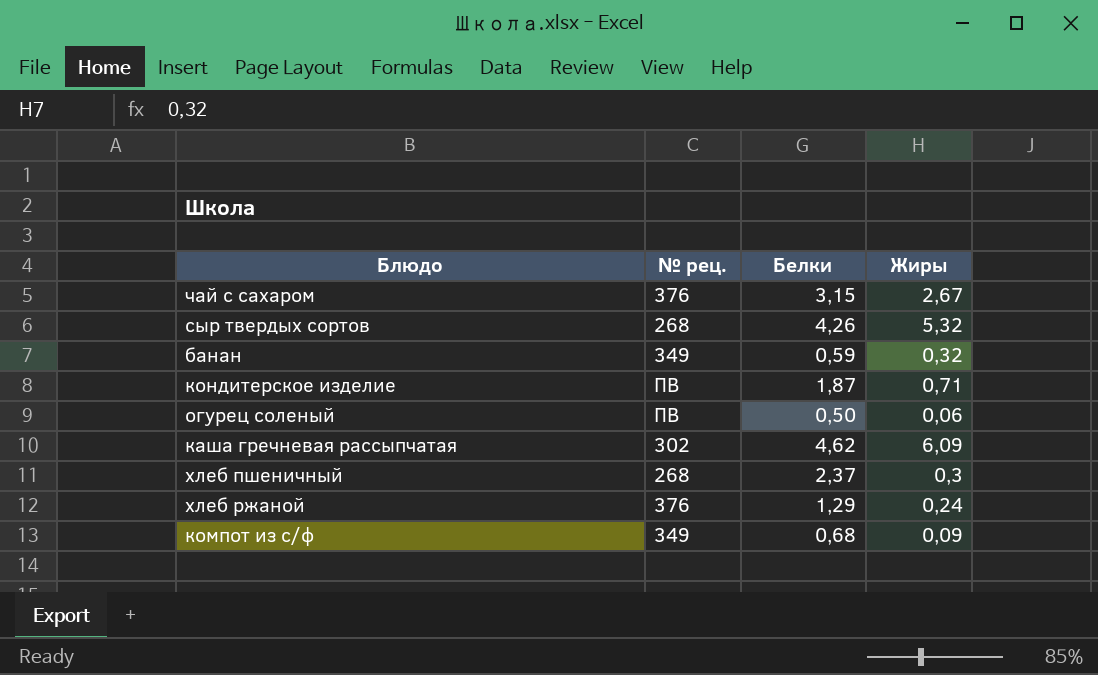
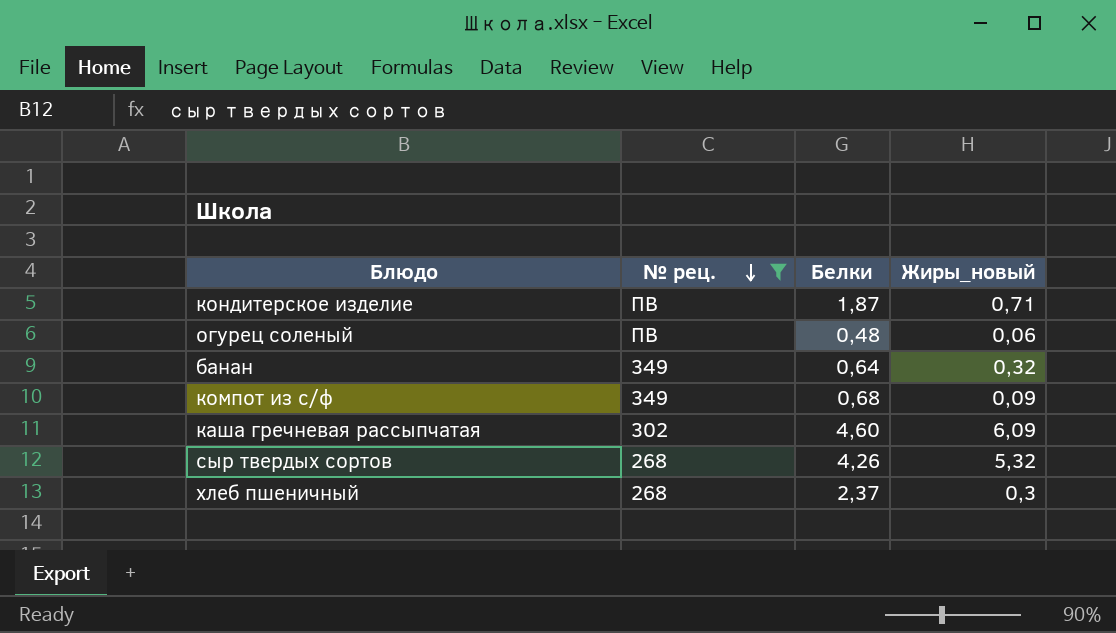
filter: none -> № рец. != 376
row order: none -> № рец. descending
column name: Жиры -> Жиры_новый
огурец соленый | Белки: 0,50 -> 0,48
банан | Белки: 0,59 -> 0,64
каша гречневая рассыпчатая | Белки: 4,62 -> 4,60

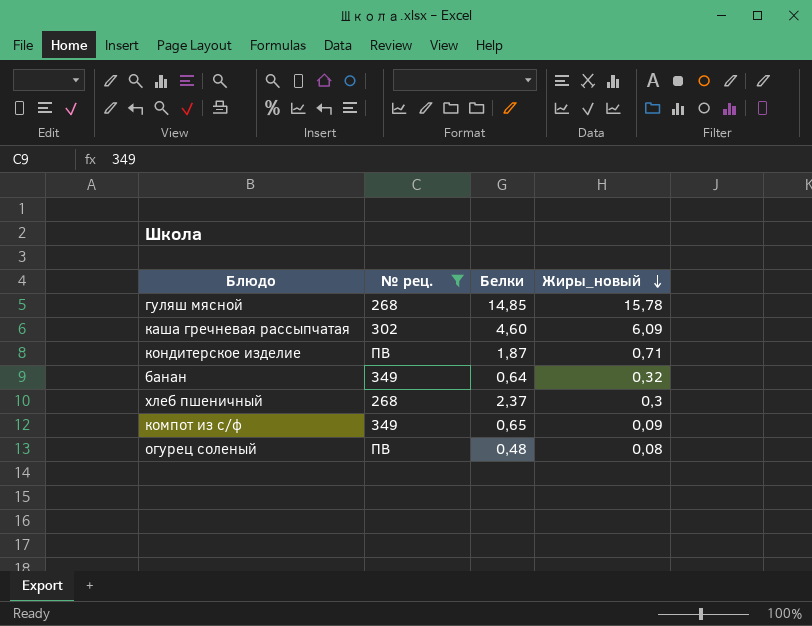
row order: № рец. descending -> Жиры_новый descending
row сыр твердых сортов: 268 | 4,26 | 5,32 -> none
row гуляш мясной: none -> 268 | 14,85 | 15,78
компот из с/ф | Белки: 0,68 -> 0,65
огурец соленый | Жиры_новый: 0,06 -> 0,08

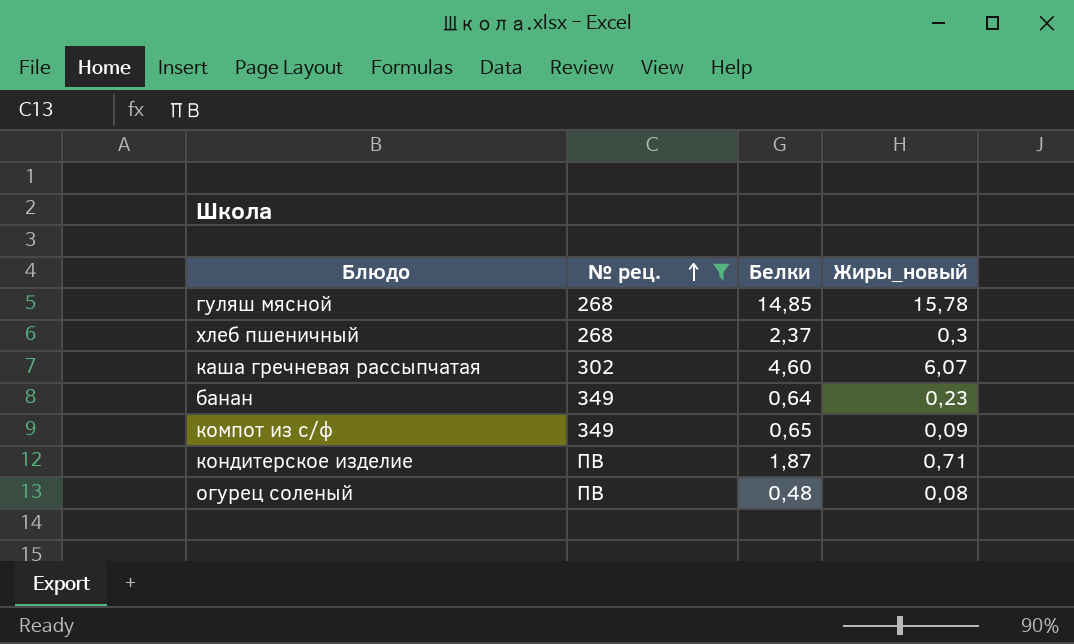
row order: Жиры_новый descending -> № рец. ascending
каша гречневая рассыпчатая | Жиры_новый: 6,09 -> 6,07
банан | Жиры_новый: 0,32 -> 0,23

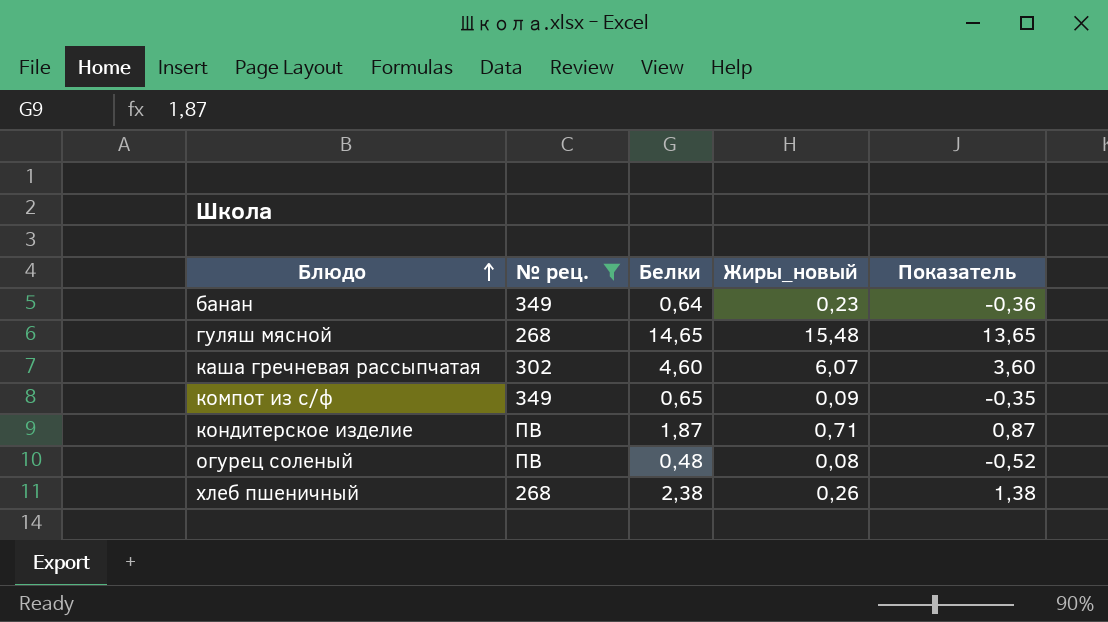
row order: № рец. ascending -> Блюдо ascending
column Показатель | formula: none -> [Белки] - 1
гуляш мясной | Белки: 14,85 -> 14,65
гуляш мясной | Жиры_новый: 15,78 -> 15,48
хлеб пшеничный | Белки: 2,37 -> 2,38
хлеб пшеничный | Жиры_новый: 0,3 -> 0,26

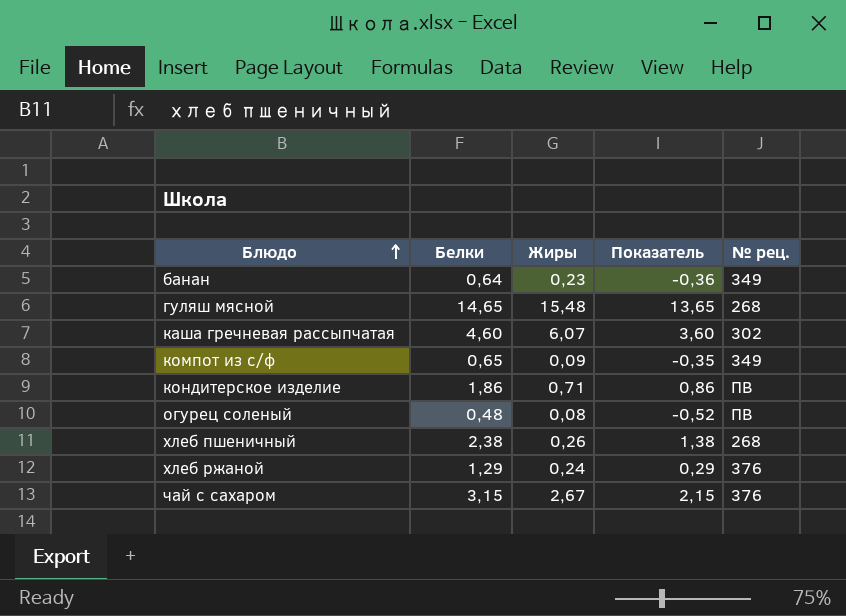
filter: № рец. != 376 -> none
column name: Жиры_новый -> Жиры
column № рец. | position: 2 -> 5
кондитерское изделие | Белки: 1,87 -> 1,86
кондитерское изделие | Показатель: 0,87 -> 0,86

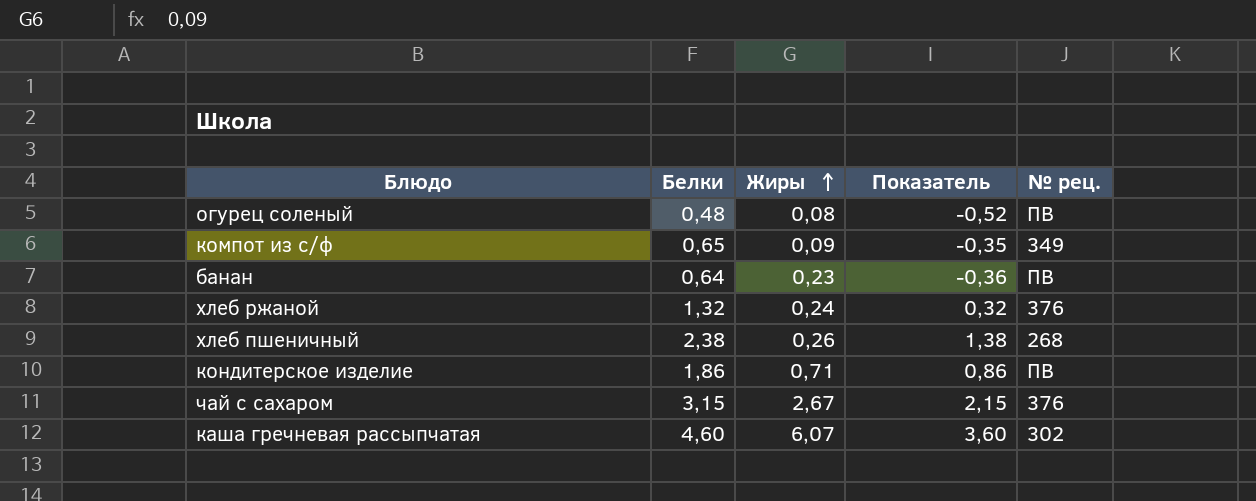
row order: Блюдо ascending -> Жиры ascending
row гуляш мясной: 14,65 | 15,48 | 13,65 | 268 -> none
банан | № рец.: 349 -> ПВ
хлеб ржаной | Белки: 1,29 -> 1,32
хлеб ржаной | Показатель: 0,29 -> 0,32

